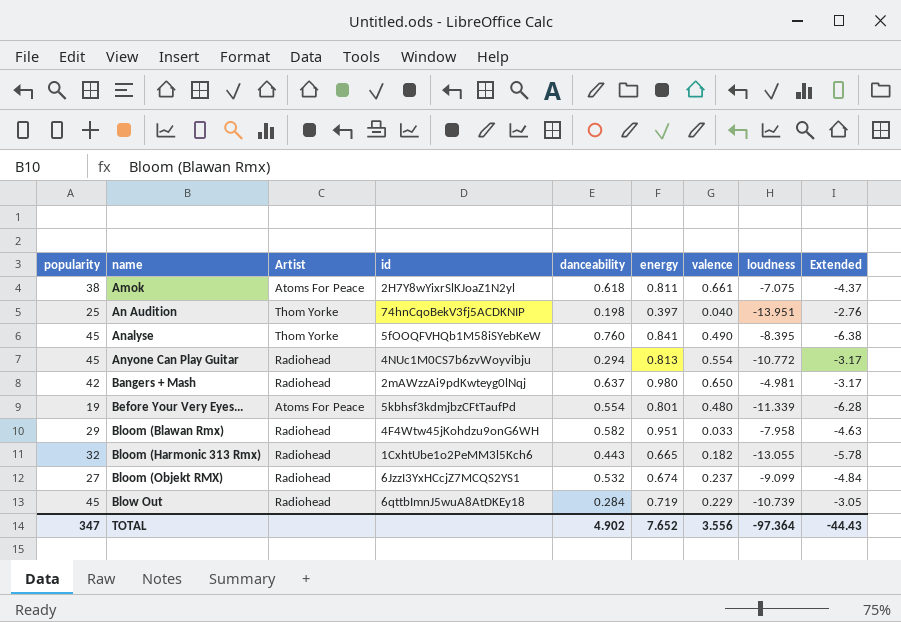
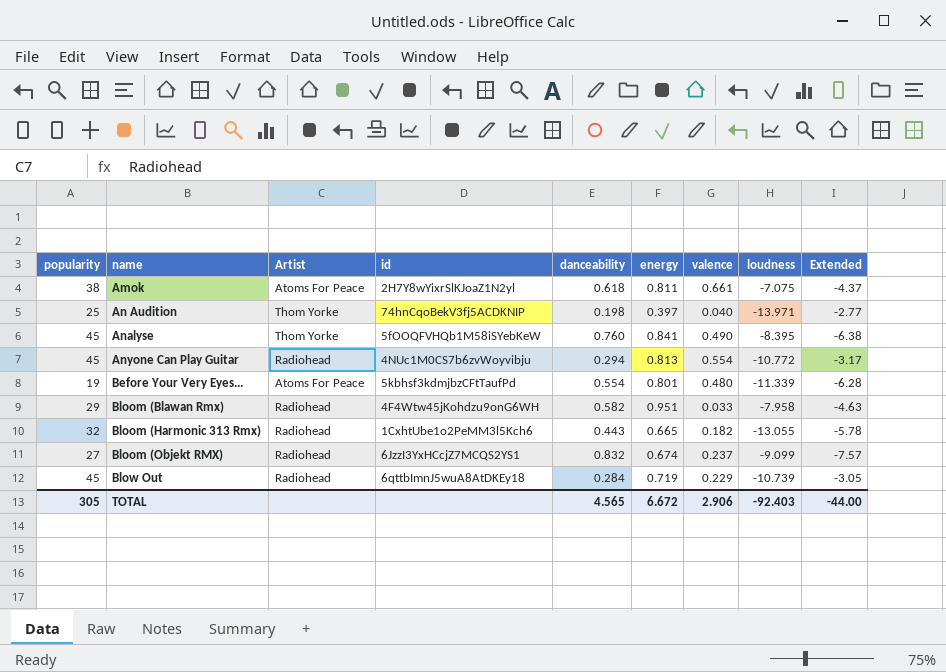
row Bangers + Mash: 42 | Radiohead | 2mAWzzAi9pdKwteyg0lNqj | 0.637 | 0.980 | 0.650 | -4.981 | -3.17 -> none
An Audition | loudness: -13.951 -> -13.971
An Audition | Extended: -2.76 -> -2.77
Bloom (Objekt RMX) | danceability: 0.532 -> 0.832
Bloom (Objekt RMX) | Extended: -4.84 -> -7.57
TOTAL | popularity: 347 -> 305
TOTAL | danceability: 4.902 -> 4.565
TOTAL | energy: 7.652 -> 6.672
TOTAL | valence: 3.556 -> 2.906
TOTAL | loudness: -97.364 -> -92.403
TOTAL | Extended: -44.43 -> -44.00

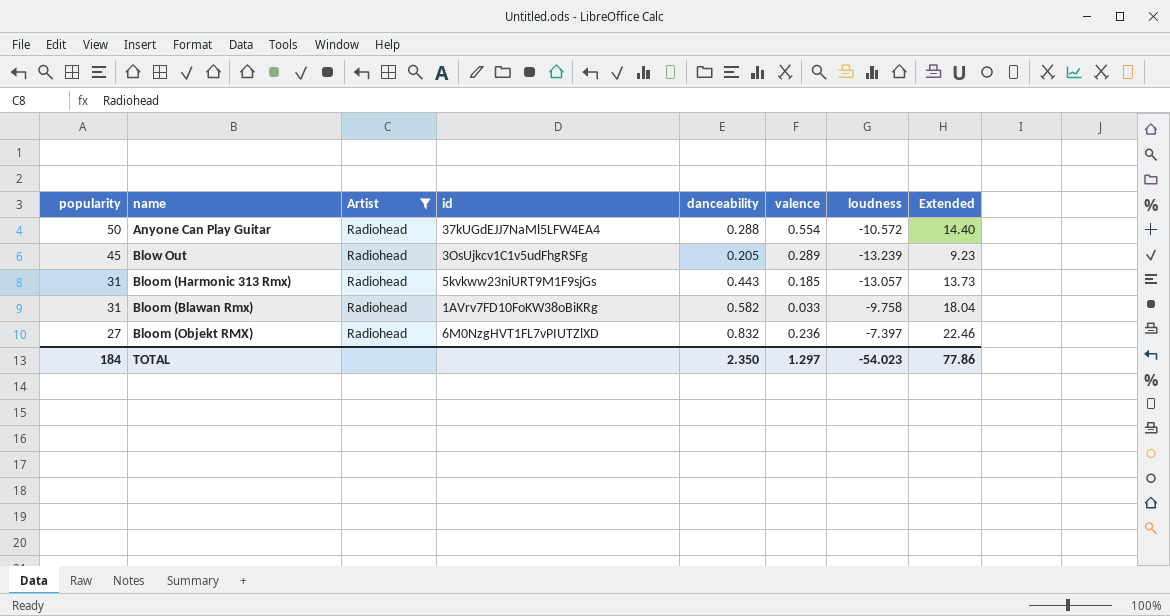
filter: none -> Artist = Radiohead
row order: name ascending -> popularity descending
column energy | position: 6 -> none
column Extended | formula: [danceability] * [loudness] -> [popularity] * [danceability]
Anyone Can Play Guitar | popularity: 45 -> 50
Anyone Can Play Guitar | id: 4NUc1M0CS7b6zvWoyvibju -> 37kUGdEJJ7NaMl5LFW4EA4
Anyone Can Play Guitar | danceability: 0.294 -> 0.288
Anyone Can Play Guitar | loudness: -10.772 -> -10.572
Blow Out | id: 6qttbImnJ5wuA8AtDKEy18 -> 3OsUjkcv1C1v5udFhgRSFg
Blow Out | danceability: 0.284 -> 0.205
Blow Out | valence: 0.229 -> 0.289
Blow Out | loudness: -10.739 -> -13.239
Bloom (Harmonic 313 Rmx) | popularity: 32 -> 31
Bloom (Harmonic 313 Rmx) | id: 1CxhtUbe1o2PeMM3l5Kch6 -> 5kvkww23niURT9M1F9sjGs
Bloom (Harmonic 313 Rmx) | valence: 0.182 -> 0.185
Bloom (Harmonic 313 Rmx) | loudness: -13.055 -> -13.057
Bloom (Blawan Rmx) | popularity: 29 -> 31
Bloom (Blawan Rmx) | id: 4F4Wtw45jKohdzu9onG6WH -> 1AVrv7FD10FoKW38oBiKRg
Bloom (Blawan Rmx) | loudness: -7.958 -> -9.758
Bloom (Objekt RMX) | id: 6JzzI3YxHCcjZ7MCQS2YS1 -> 6M0NzgHVT1FL7vPIUTZlXD
Bloom (Objekt RMX) | valence: 0.237 -> 0.236
Bloom (Objekt RMX) | loudness: -9.099 -> -7.397
TOTAL | popularity: 305 -> 184
TOTAL | danceability: 4.565 -> 2.350
TOTAL | valence: 2.906 -> 1.297
TOTAL | loudness: -92.403 -> -54.023
TOTAL | Extended: -44.00 -> 77.86

